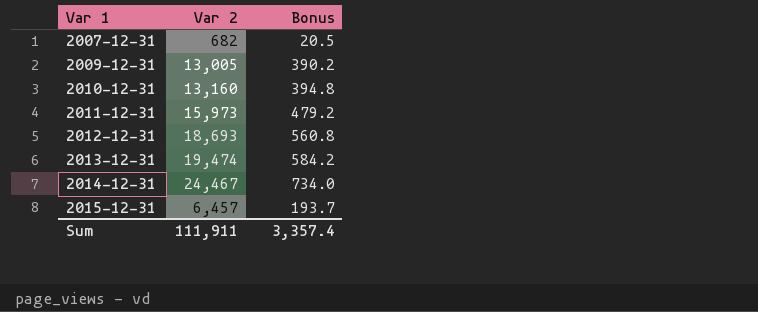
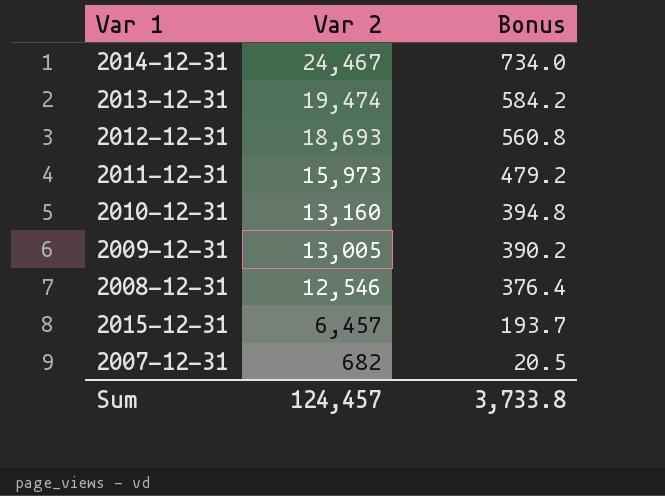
row order: Var 1 ascending -> Var 2 descending
row 2008-12-31: none -> 12,546 | 376.4
Sum | Var 2: 111,911 -> 124,457
Sum | Bonus: 3,357.4 -> 3,733.8

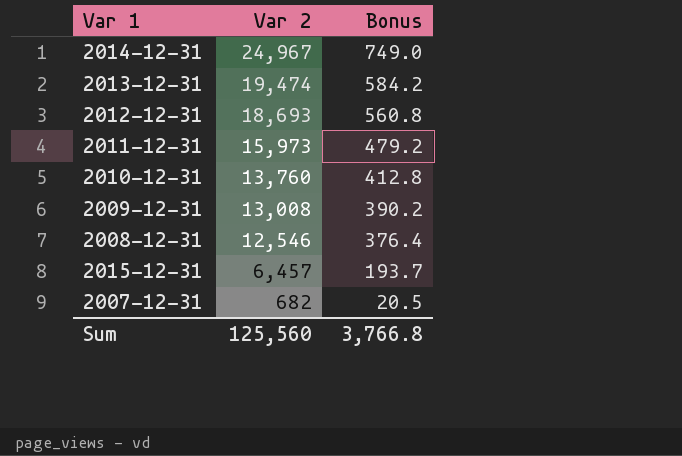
2014-12-31 | Var 2: 24,467 -> 24,967
2014-12-31 | Bonus: 734.0 -> 749.0
2010-12-31 | Var 2: 13,160 -> 13,760
2010-12-31 | Bonus: 394.8 -> 412.8
2009-12-31 | Var 2: 13,005 -> 13,008
Sum | Var 2: 124,457 -> 125,560
Sum | Bonus: 3,733.8 -> 3,766.8

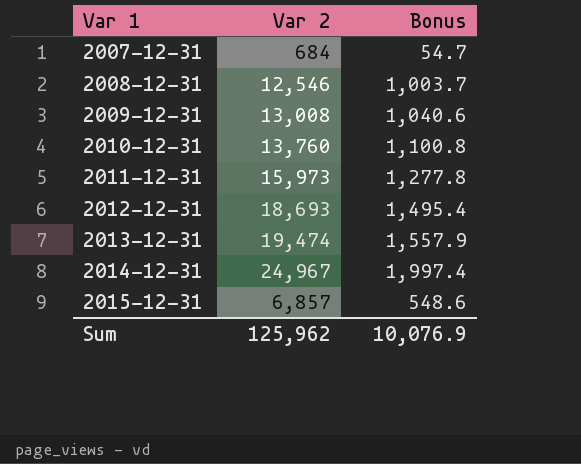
row order: Var 2 descending -> Var 1 ascending
column Bonus | formula: [Var 2] * 0.03 -> [Var 2] * 0.08
2007-12-31 | Var 2: 682 -> 684
2015-12-31 | Var 2: 6,457 -> 6,857
Sum | Var 2: 125,560 -> 125,962
Sum | Bonus: 3,766.8 -> 10,076.9

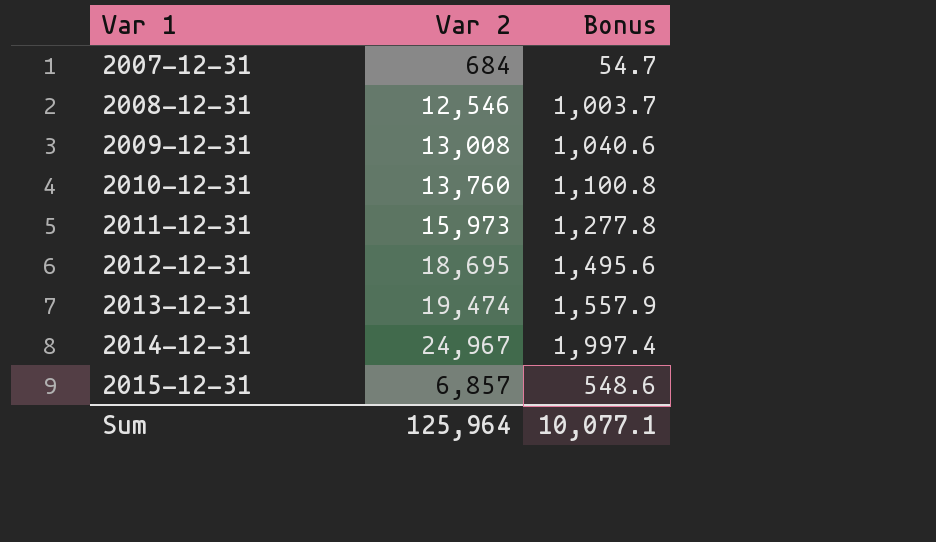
2012-12-31 | Var 2: 18,693 -> 18,695
2012-12-31 | Bonus: 1,495.4 -> 1,495.6
Sum | Var 2: 125,962 -> 125,964
Sum | Bonus: 10,076.9 -> 10,077.1

